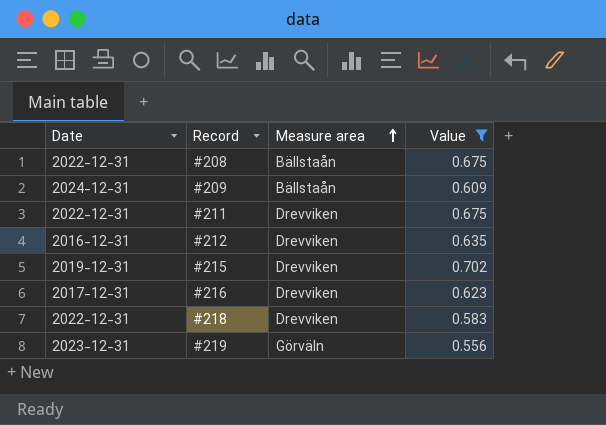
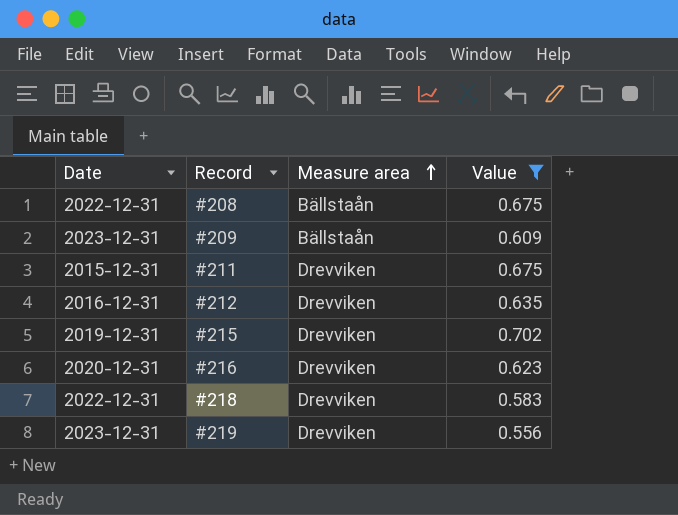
#209 | Date: 2024-12-31 -> 2023-12-31
#211 | Date: 2022-12-31 -> 2015-12-31
#216 | Date: 2017-12-31 -> 2020-12-31
#219 | Measure area: Görväln -> Drevviken

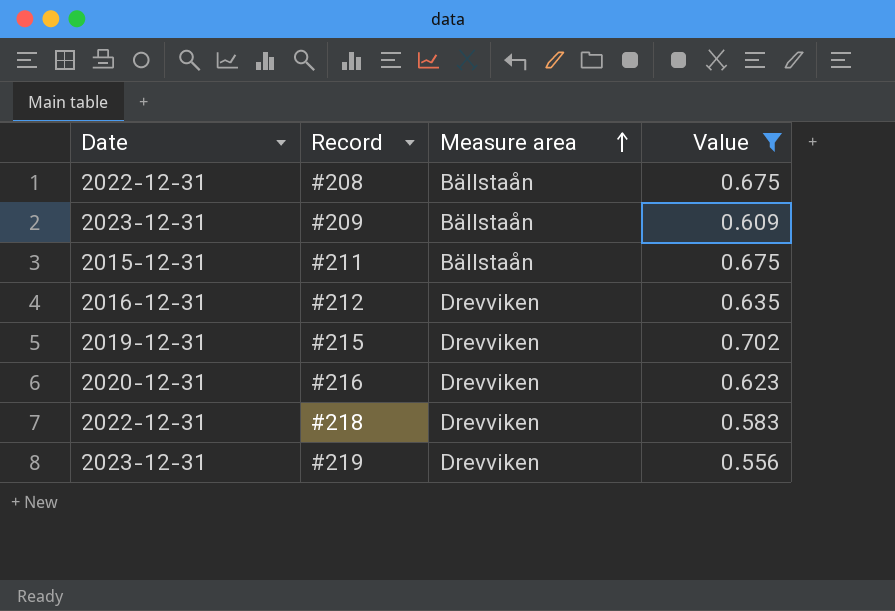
#211 | Measure area: Drevviken -> Bällstaån

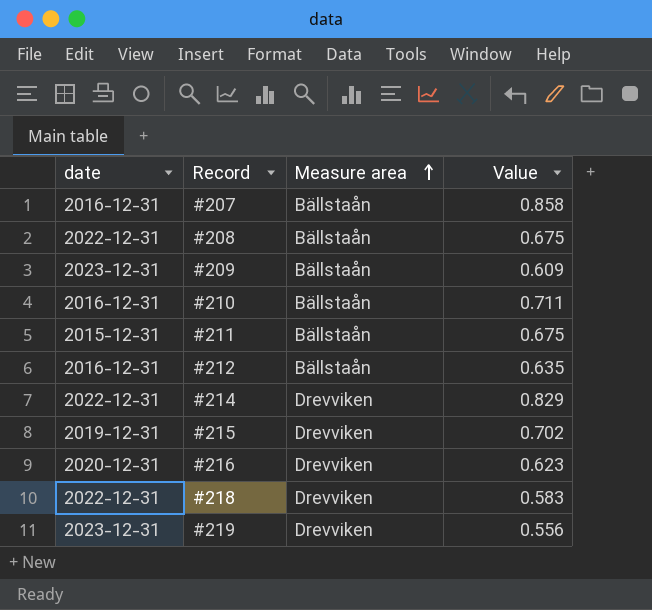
filter: Value <= 0.702 -> none
column name: Date -> date
#212 | Measure area: Drevviken -> Bällstaån

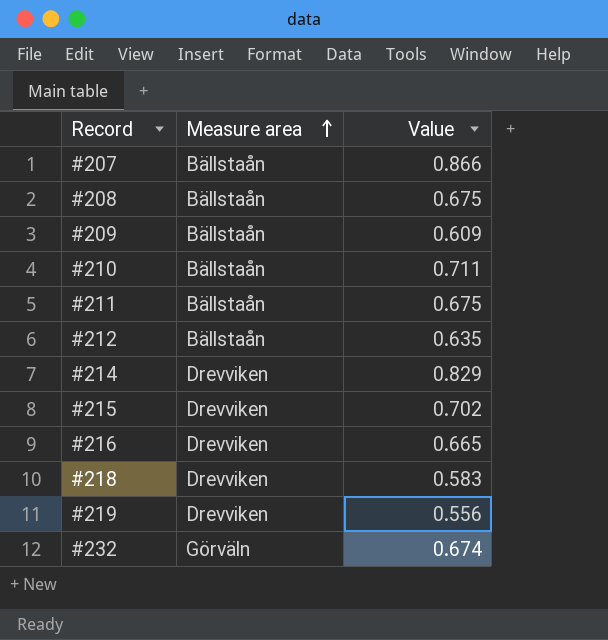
column date | position: 1 -> none
#207 | Value: 0.858 -> 0.866
#216 | Value: 0.623 -> 0.665
row #232: none -> Görväln | 0.674

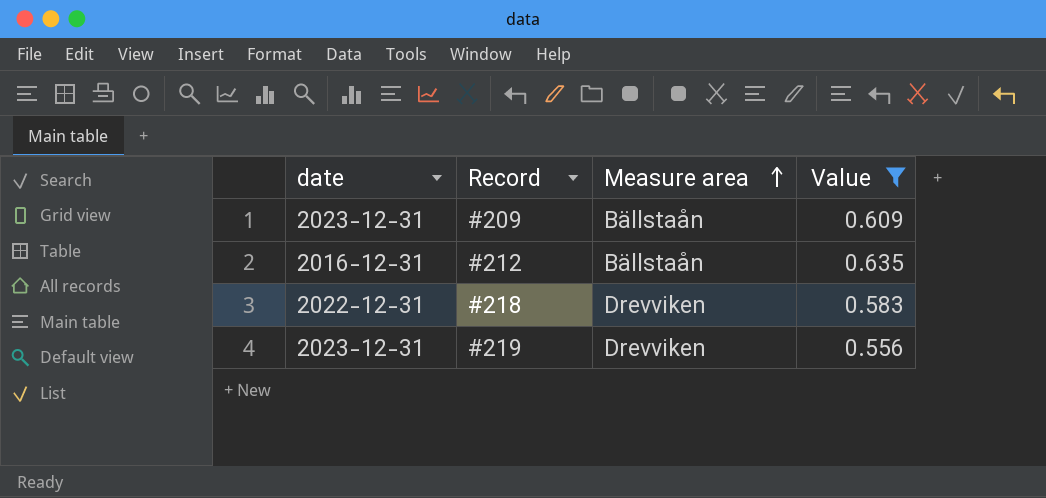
filter: none -> Value <= 0.635
column date | position: none -> 1

